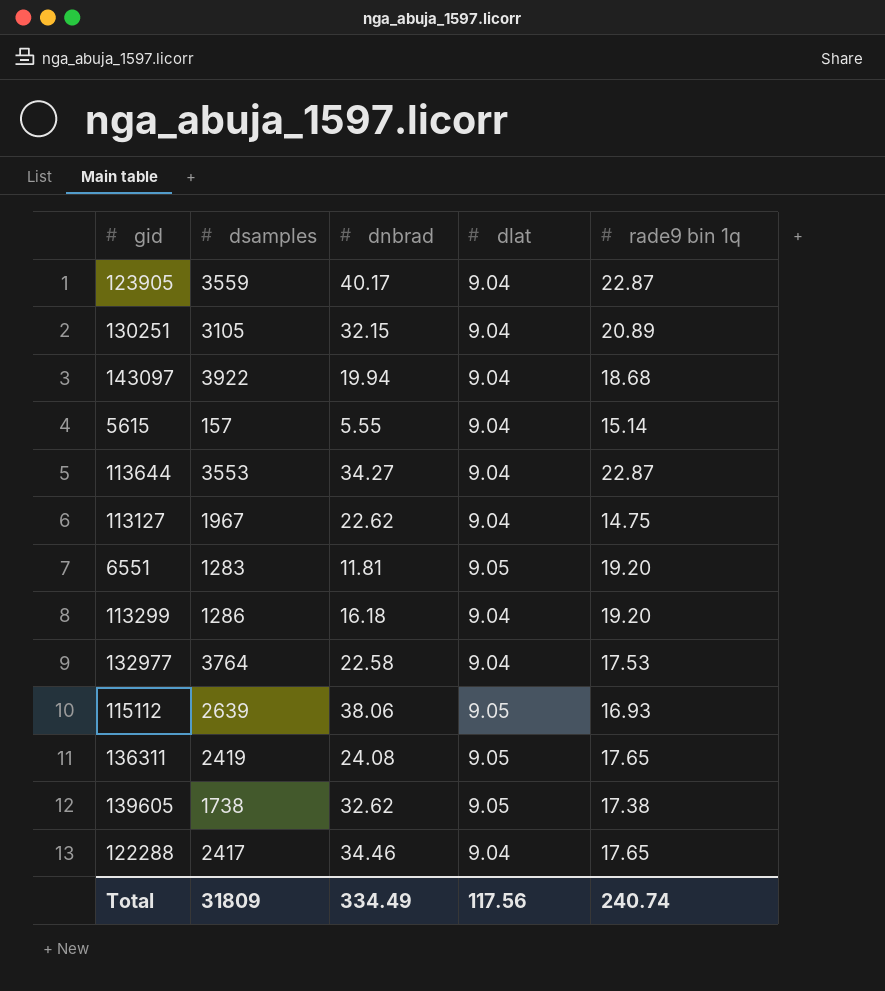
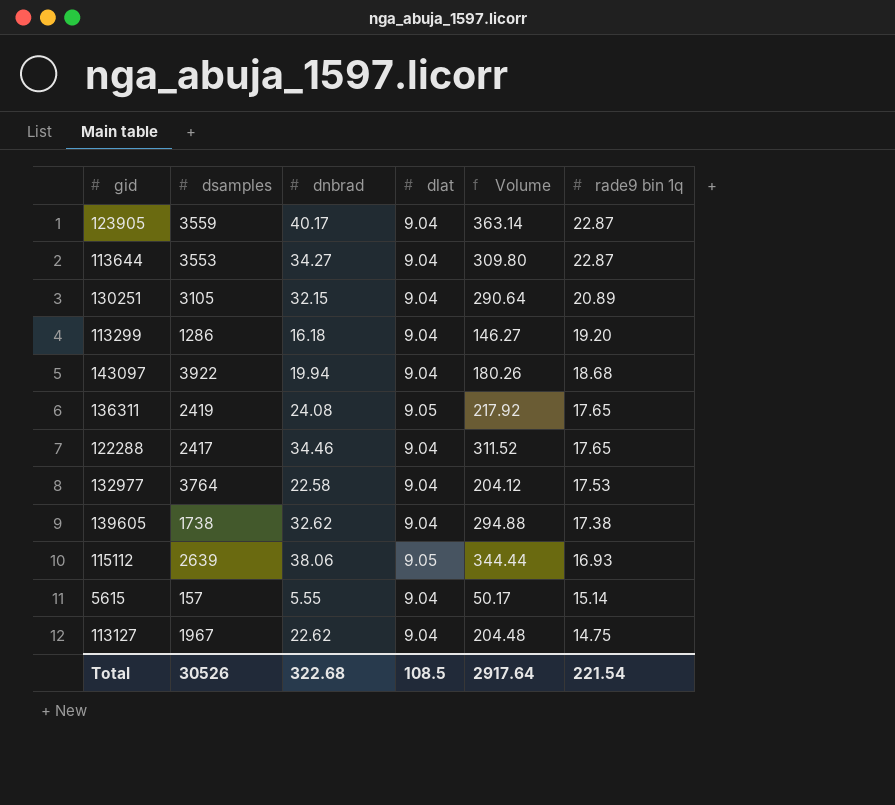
row order: none -> rade9 bin 1q descending
column Volume | formula: none -> [dnbrad] * [dlat]
row 6551: 1283 | 11.81 | 9.05 | 19.20 -> none
139605 | dlat: 9.05 -> 9.04
Total | dsamples: 31809 -> 30526
Total | dnbrad: 334.49 -> 322.68
Total | dlat: 117.56 -> 108.5
Total | rade9 bin 1q: 240.74 -> 221.54

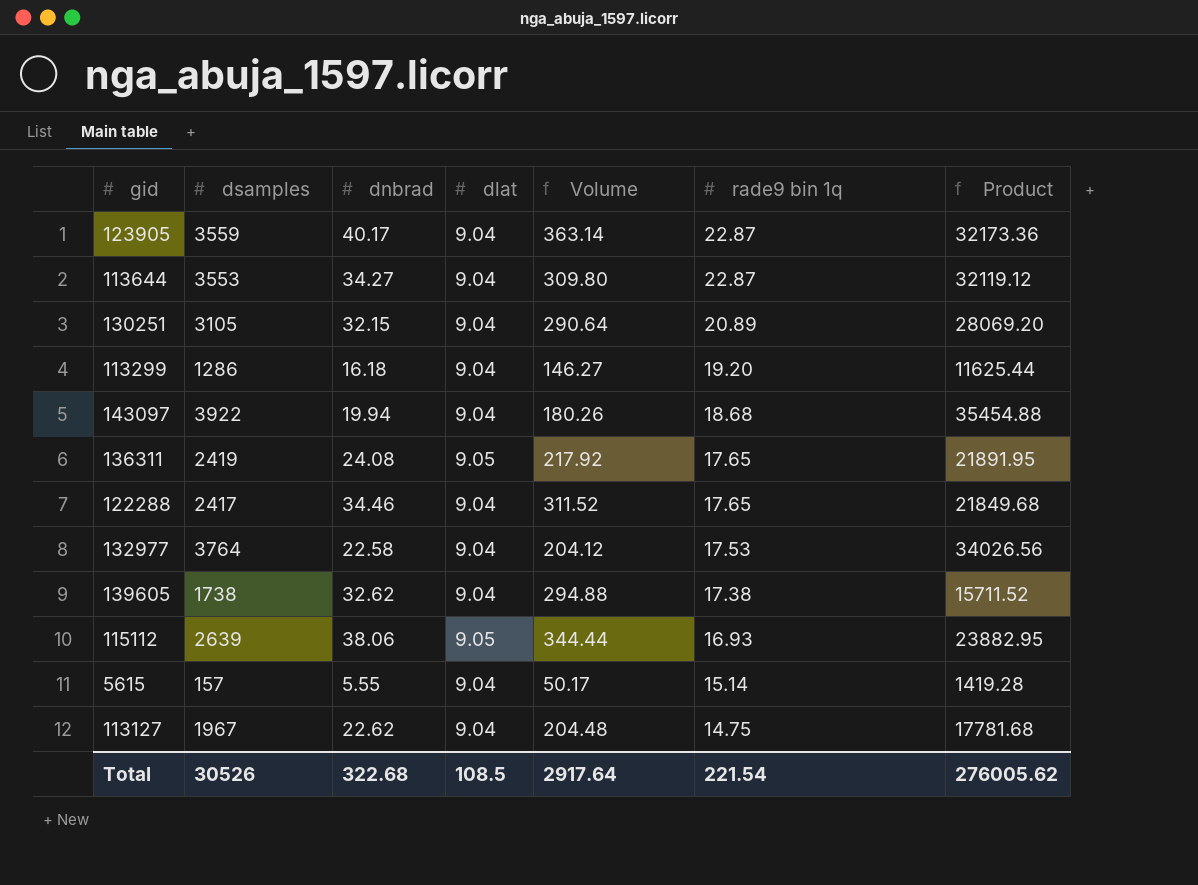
column Product | formula: none -> [dsamples] * [dlat]

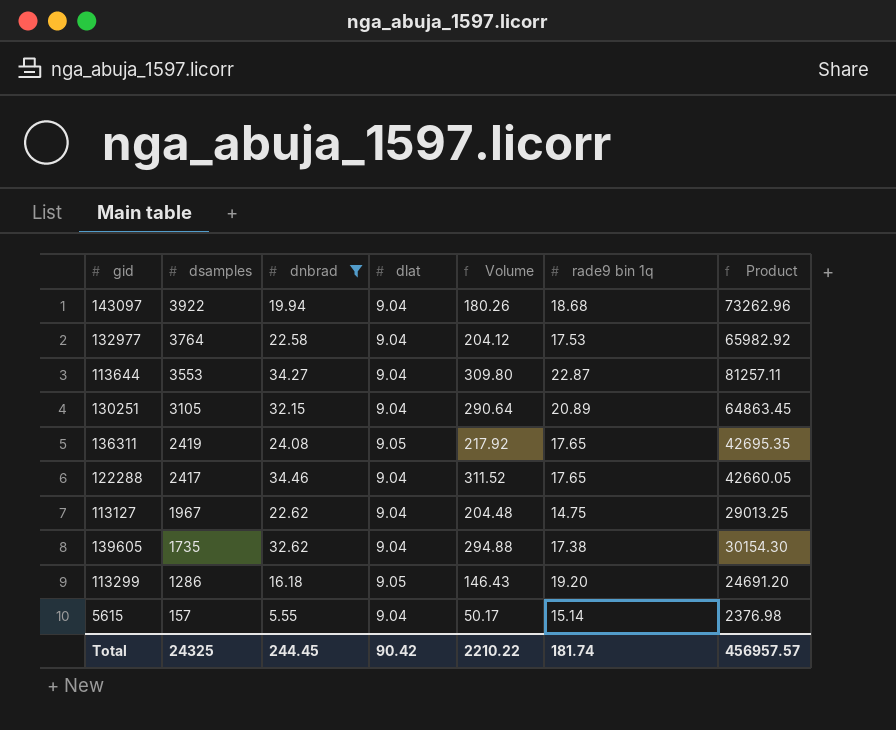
filter: none -> dnbrad <= 34.46
row order: rade9 bin 1q descending -> dsamples descending
column Product | formula: [dsamples] * [dlat] -> [dsamples] * [rade9 bin 1q]
139605 | dsamples: 1738 -> 1735
113299 | dlat: 9.04 -> 9.05
113299 | Volume: 146.27 -> 146.43
Total | dsamples: 30526 -> 24325
Total | dnbrad: 322.68 -> 244.45
Total | dlat: 108.5 -> 90.42
Total | Volume: 2917.64 -> 2210.22
Total | rade9 bin 1q: 221.54 -> 181.74
Total | Product: 276005.62 -> 456957.57

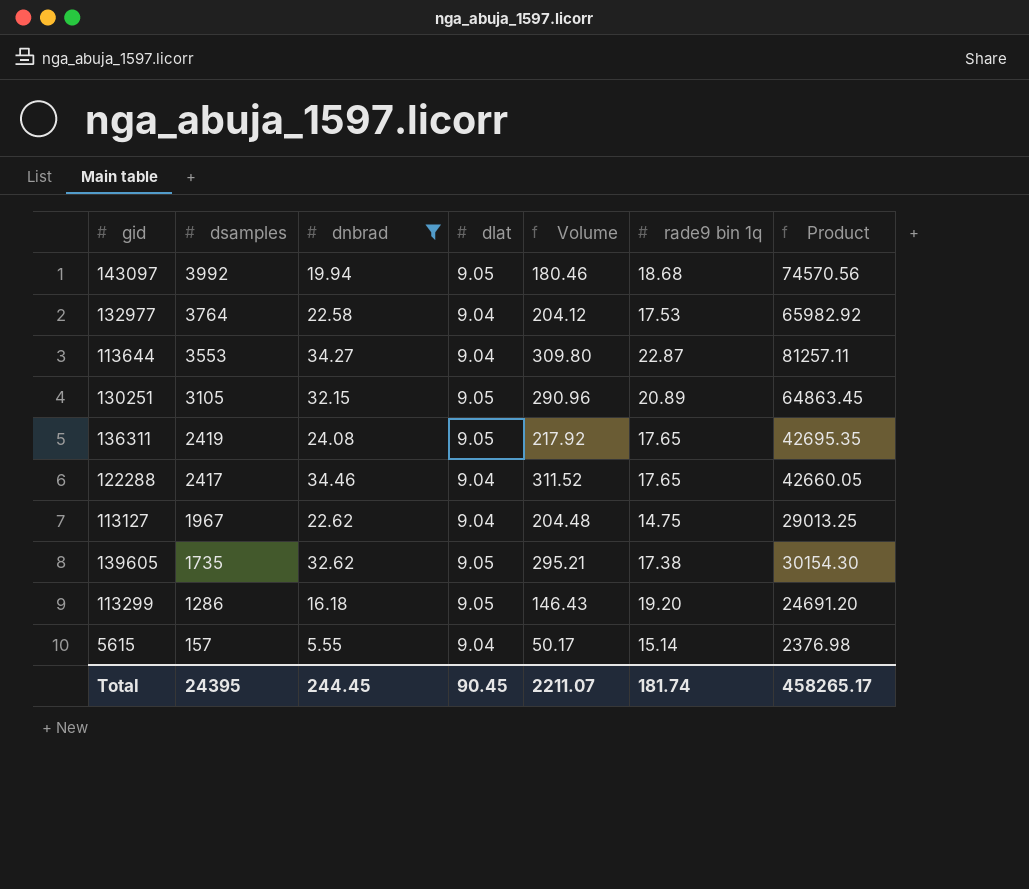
143097 | dsamples: 3922 -> 3992
143097 | dlat: 9.04 -> 9.05
143097 | Volume: 180.26 -> 180.46
143097 | Product: 73262.96 -> 74570.56
130251 | dlat: 9.04 -> 9.05
130251 | Volume: 290.64 -> 290.96
139605 | dlat: 9.04 -> 9.05
139605 | Volume: 294.88 -> 295.21
Total | dsamples: 24325 -> 24395
Total | dlat: 90.42 -> 90.45
Total | Volume: 2210.22 -> 2211.07
Total | Product: 456957.57 -> 458265.17

